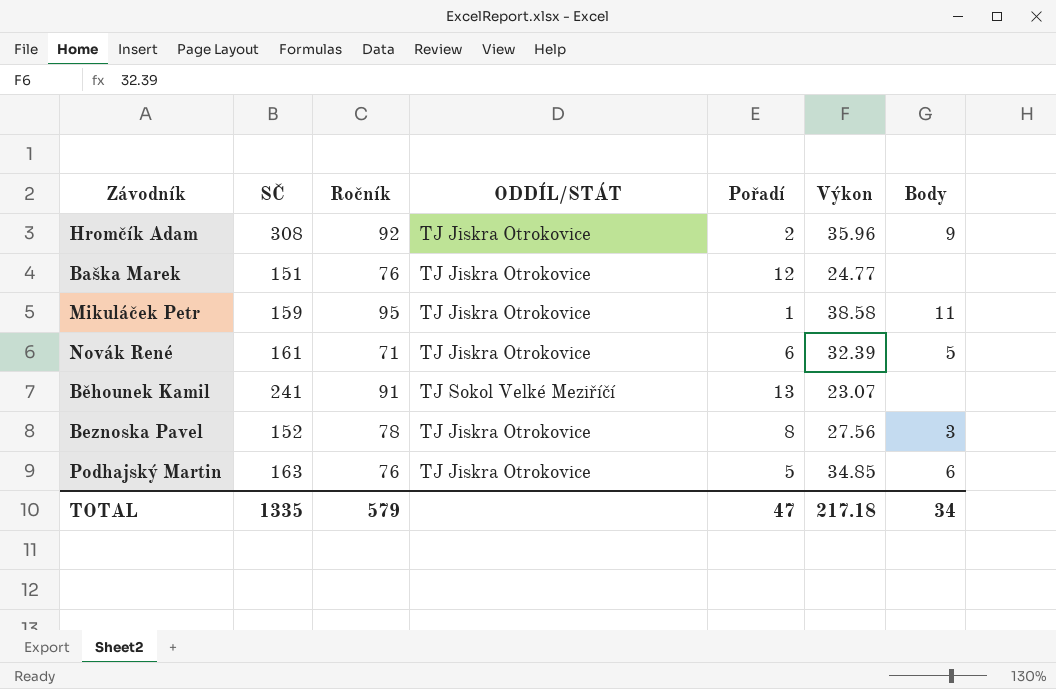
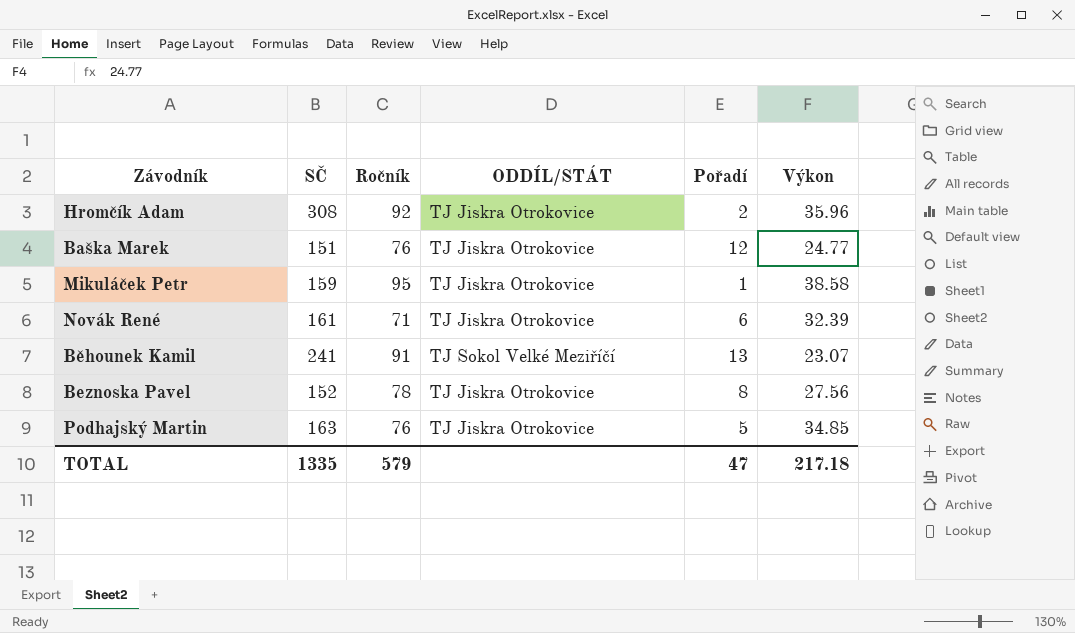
column Body | position: 7 -> none

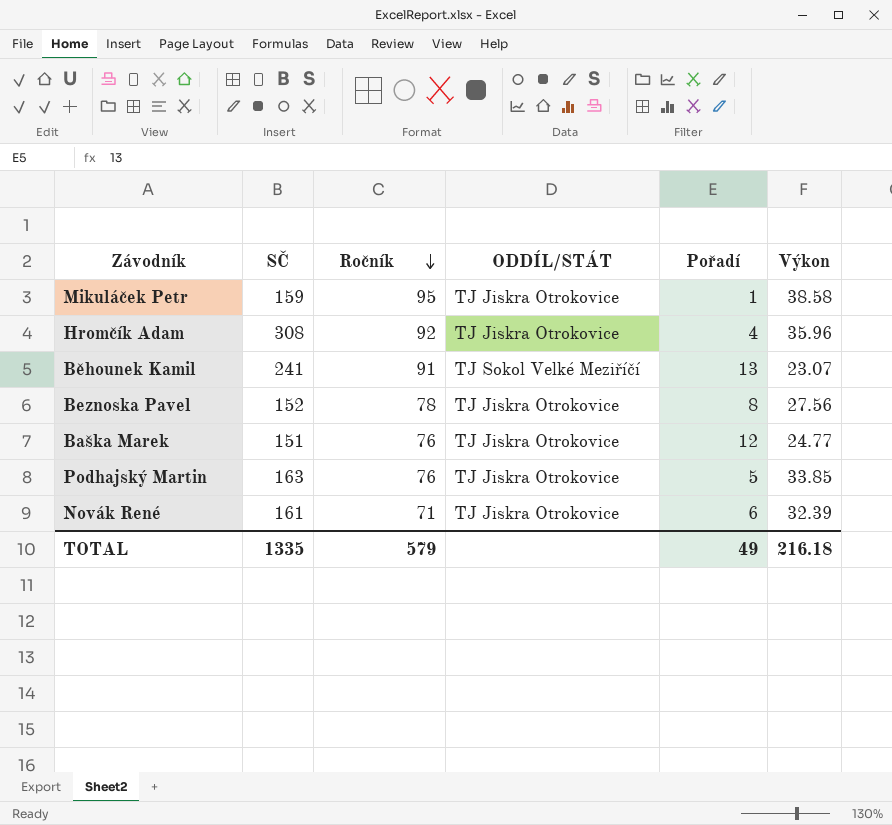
row order: none -> Ročník descending
Hromčík Adam | Pořadí: 2 -> 4
Podhajský Martin | Výkon: 34.85 -> 33.85
TOTAL | Pořadí: 47 -> 49
TOTAL | Výkon: 217.18 -> 216.18

